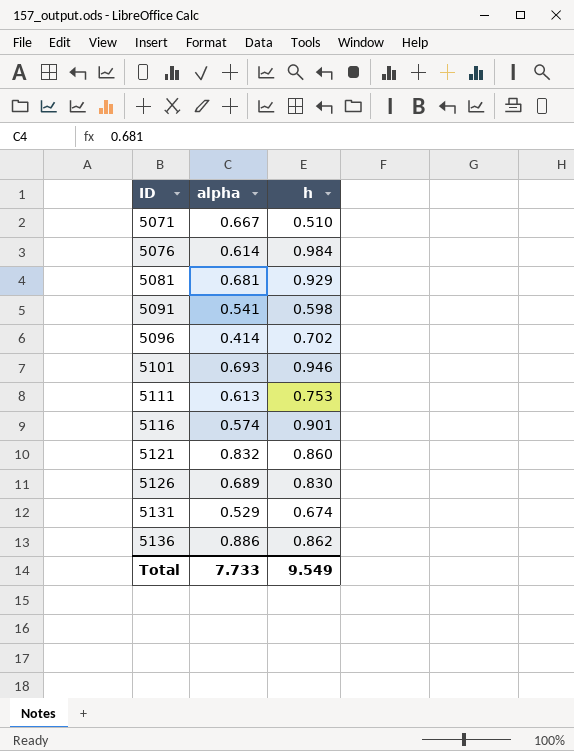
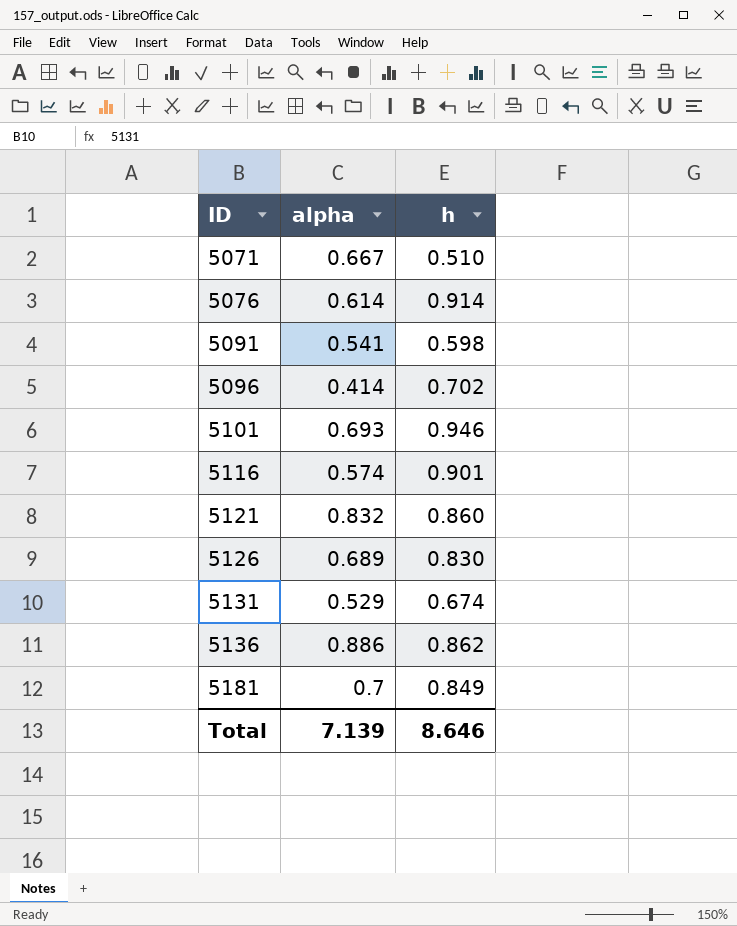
row 5081: 0.681 | 0.929 -> none
row 5111: 0.613 | 0.753 -> none
5076 | h: 0.984 -> 0.914
row 5181: none -> 0.7 | 0.849
Total | alpha: 7.733 -> 7.139
Total | h: 9.549 -> 8.646

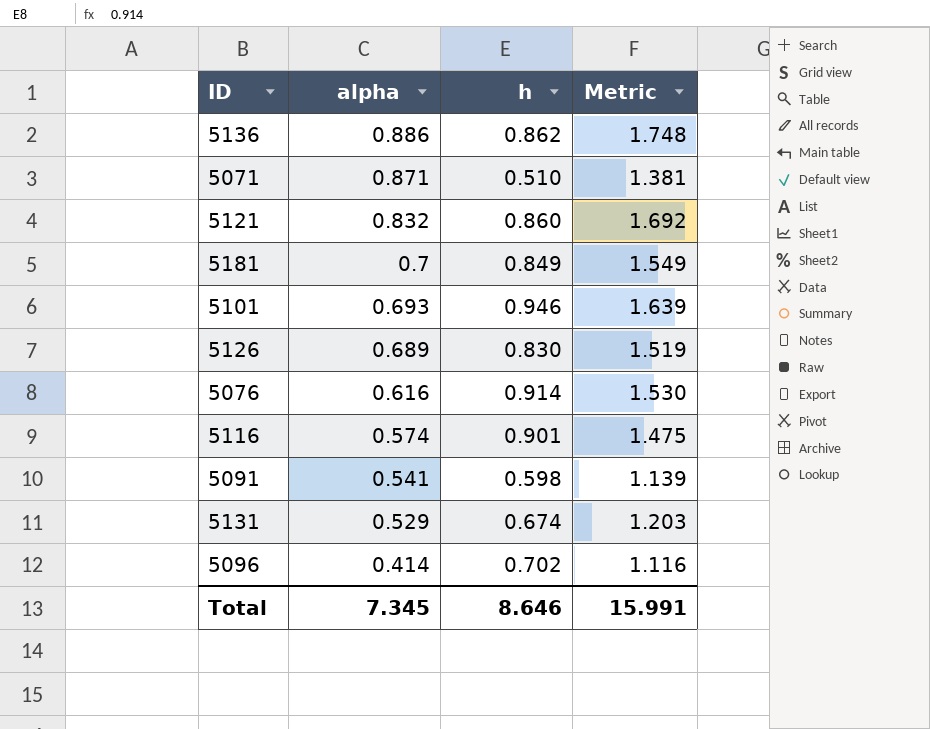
row order: ID ascending -> alpha descending
column Metric | formula: none -> [alpha] + [h]
5071 | alpha: 0.667 -> 0.871
5076 | alpha: 0.614 -> 0.616
Total | alpha: 7.139 -> 7.345

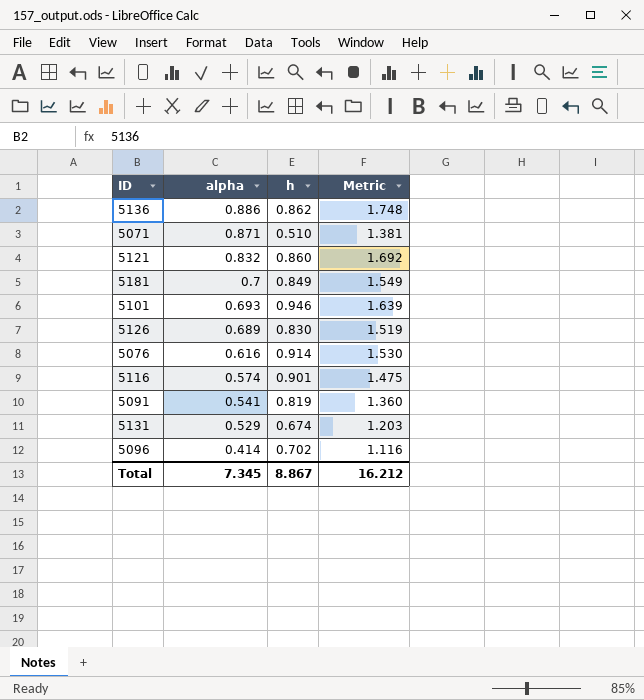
5091 | h: 0.598 -> 0.819
5091 | Metric: 1.139 -> 1.360
Total | h: 8.646 -> 8.867
Total | Metric: 15.991 -> 16.212

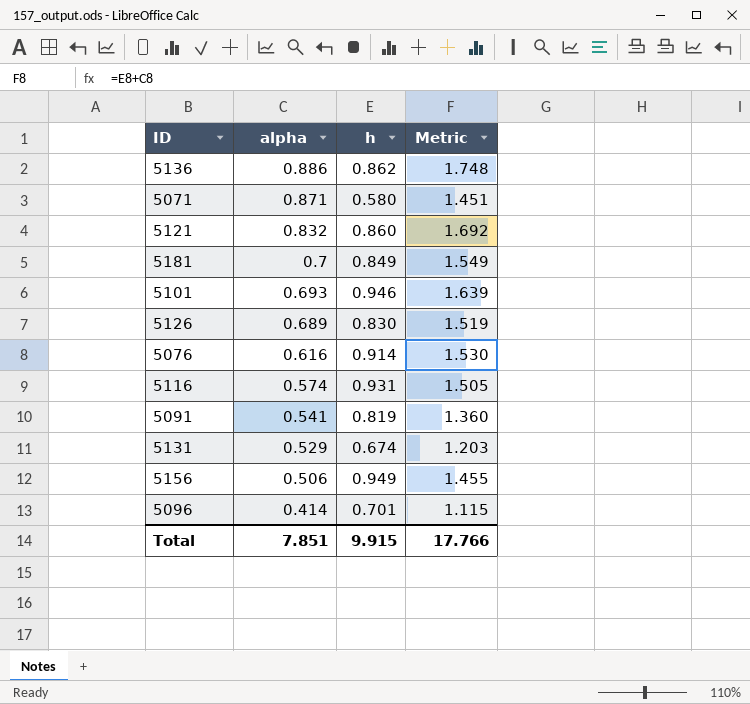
5071 | h: 0.510 -> 0.580
5071 | Metric: 1.381 -> 1.451
5116 | h: 0.901 -> 0.931
5116 | Metric: 1.475 -> 1.505
row 5156: none -> 0.506 | 0.949 | 1.455
5096 | h: 0.702 -> 0.701
5096 | Metric: 1.116 -> 1.115
Total | alpha: 7.345 -> 7.851
Total | h: 8.867 -> 9.915
Total | Metric: 16.212 -> 17.766

